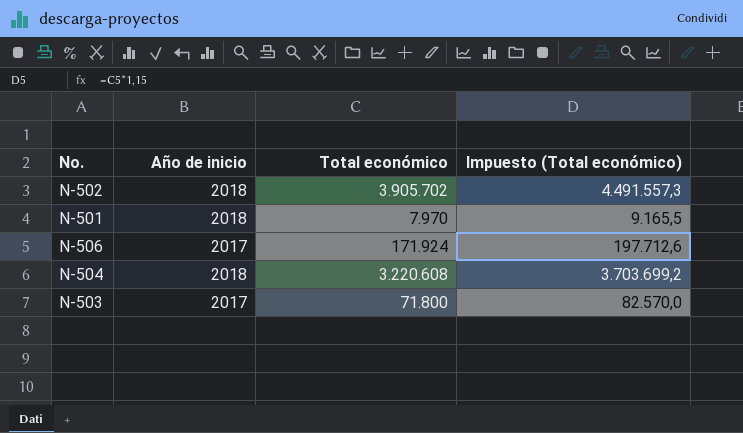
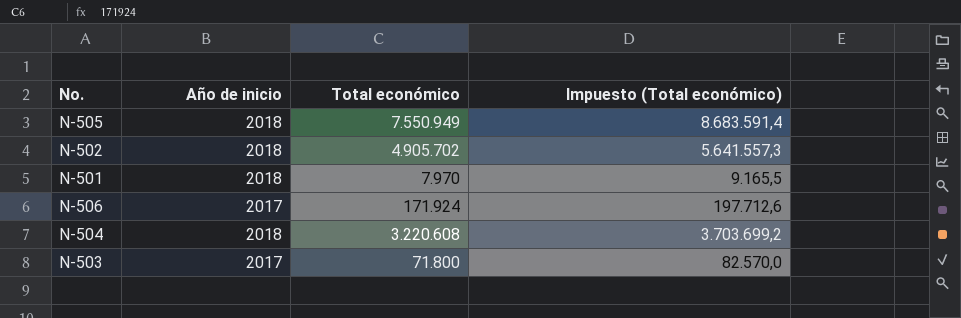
row N-505: none -> 2018 | 7.550.949 | 8.683.591,4
N-502 | Total económico: 3.905.702 -> 4.905.702
N-502 | Impuesto (Total económico): 4.491.557,3 -> 5.641.557,3

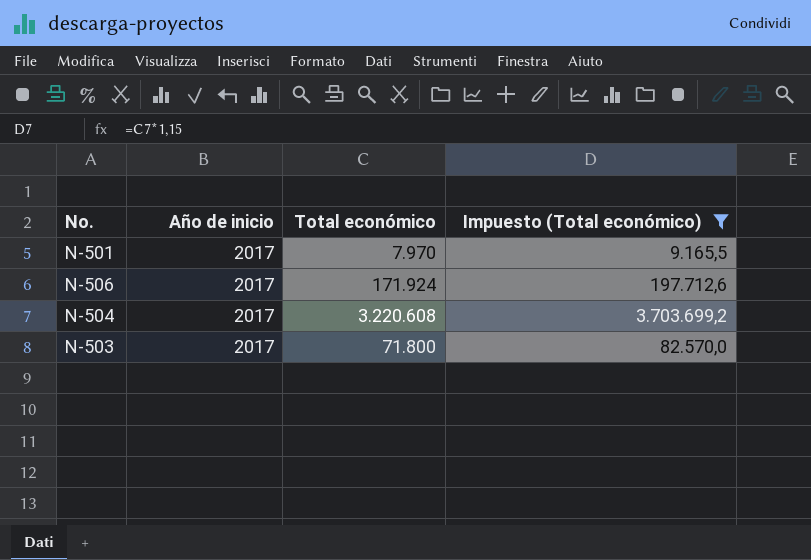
filter: none -> Impuesto (Total económico) <= 3.703.699,2
N-501 | Año de inicio: 2018 -> 2017
N-504 | Año de inicio: 2018 -> 2017

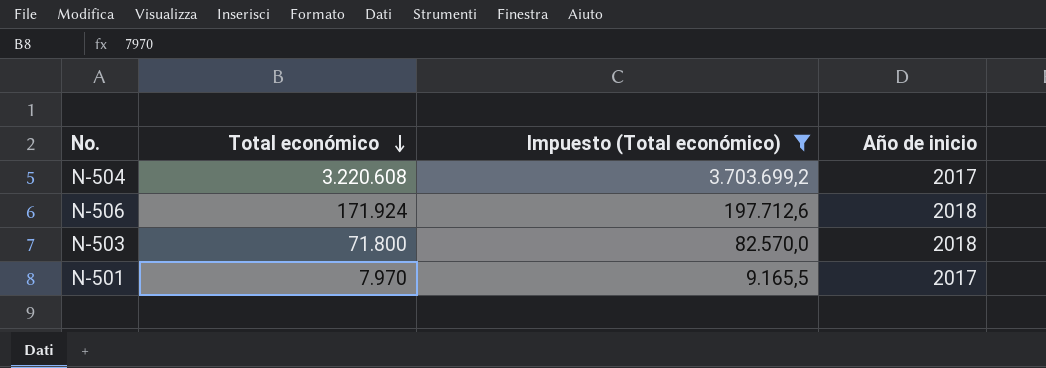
row order: none -> Total económico descending
column Año de inicio | position: 2 -> 4
N-506 | Año de inicio: 2017 -> 2018
N-503 | Año de inicio: 2017 -> 2018

